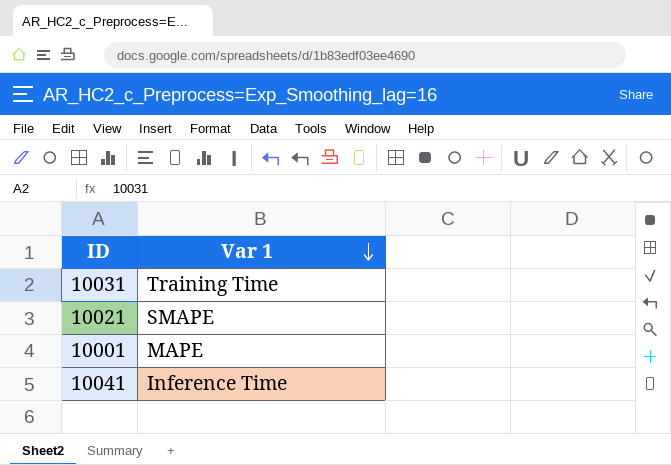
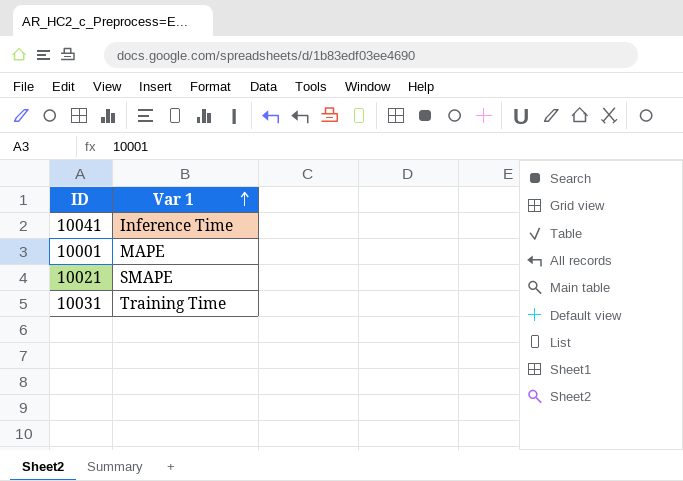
row order: Var 1 descending -> Var 1 ascending

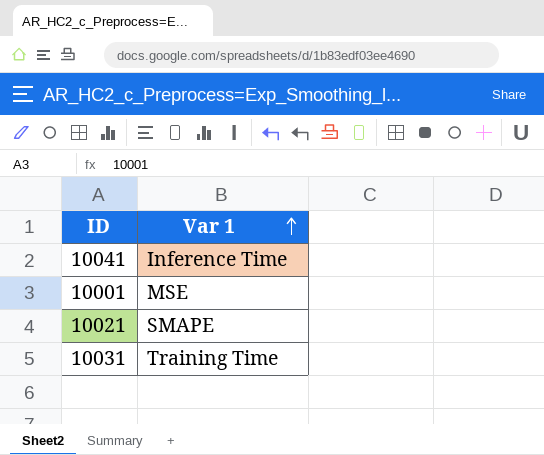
10001 | Var 1: MAPE -> MSE

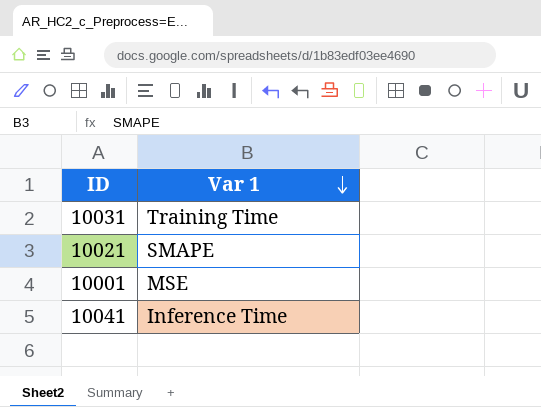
row order: Var 1 ascending -> Var 1 descending

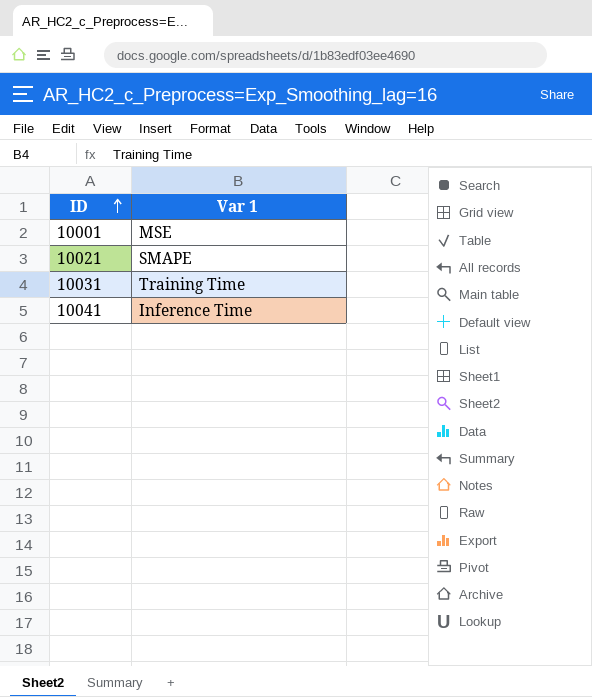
row order: Var 1 descending -> ID ascending

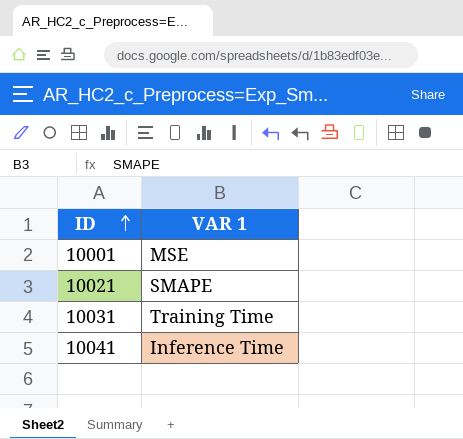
column name: Var 1 -> VAR 1

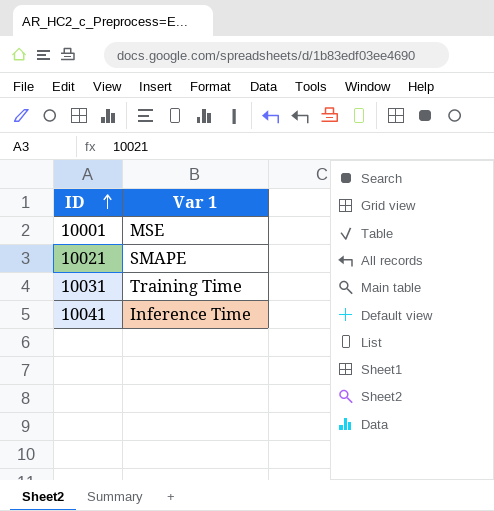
column name: VAR 1 -> Var 1

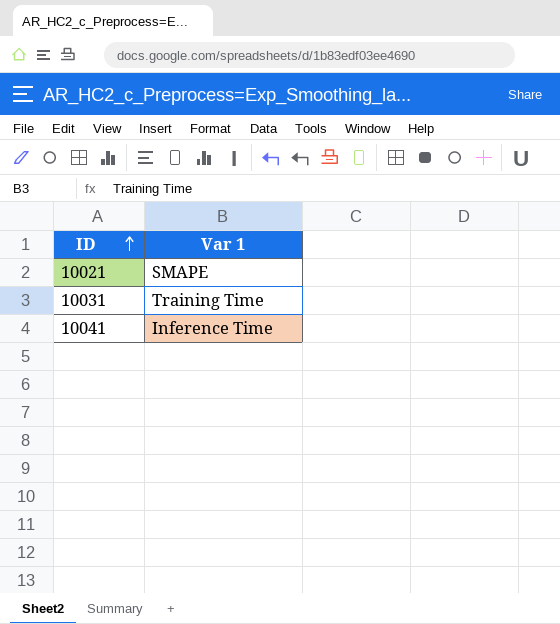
row 10001: MSE -> none

